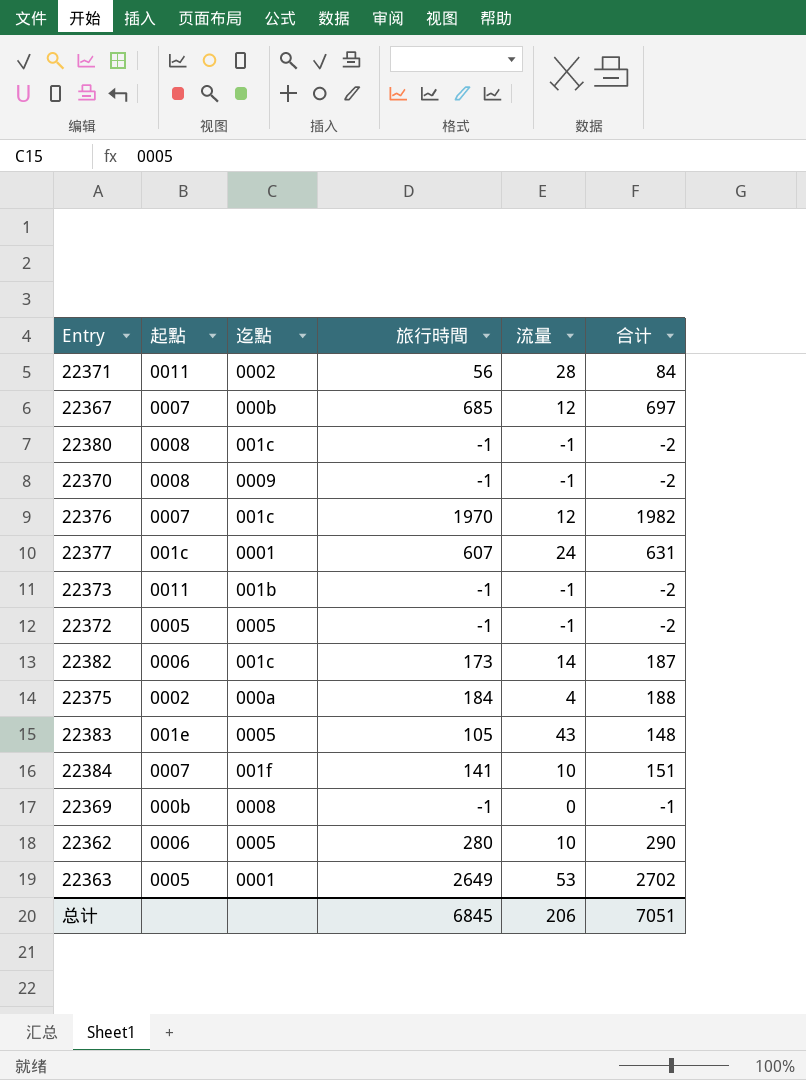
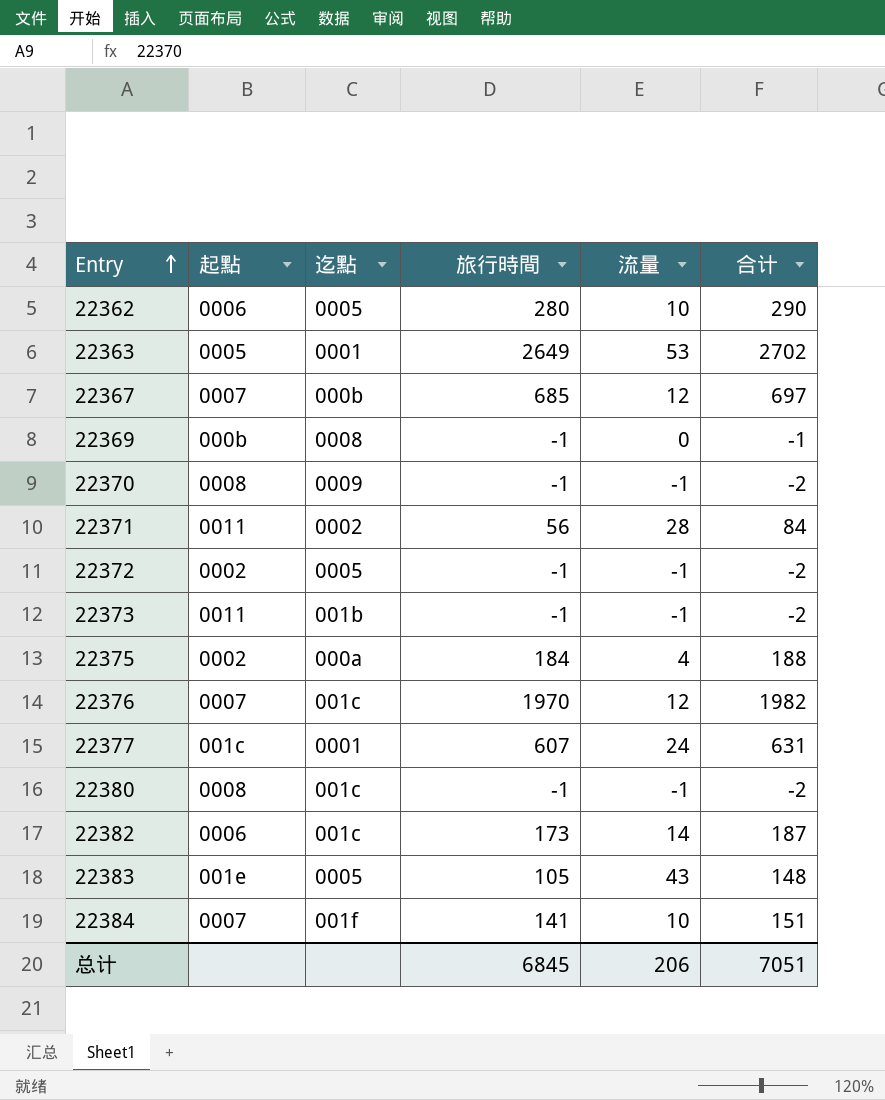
row order: none -> Entry ascending
22372 | 起點: 0005 -> 0002

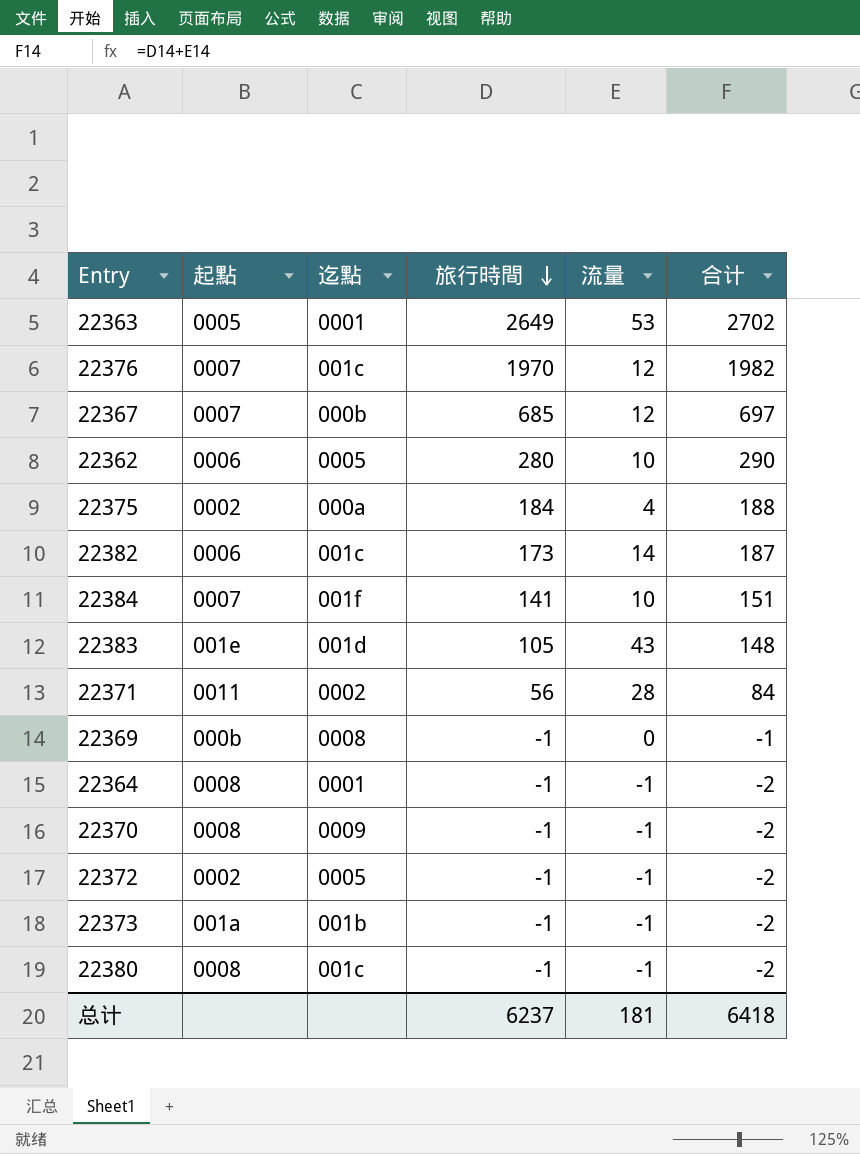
row order: Entry ascending -> 旅行時間 descending
row 22377: 001c | 0001 | 607 | 24 | 631 -> none
22383 | 迄點: 0005 -> 001d
row 22364: none -> 0008 | 0001 | -1 | -1 | -2
22373 | 起點: 0011 -> 001a
总计 | 旅行時間: 6845 -> 6237
总计 | 流量: 206 -> 181
总计 | 合计: 7051 -> 6418

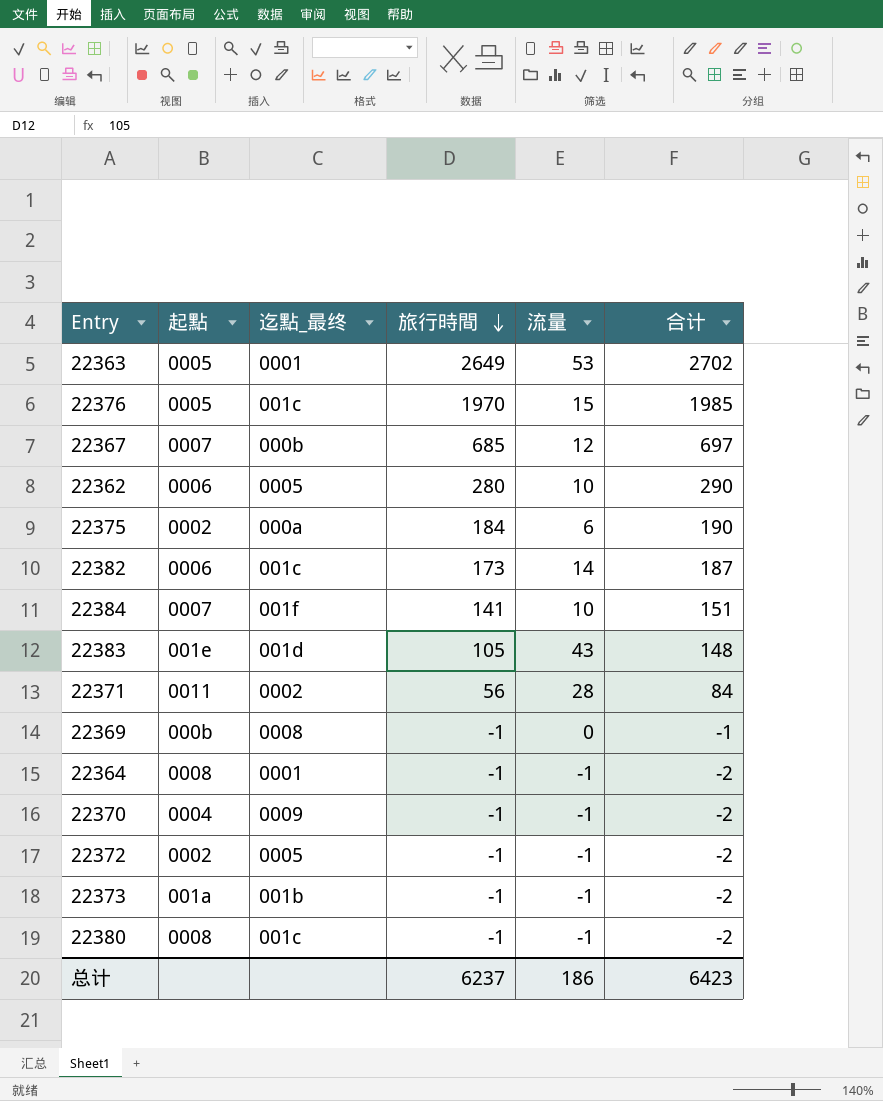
column name: 迄點 -> 迄點_最终
22376 | 起點: 0007 -> 0005
22376 | 流量: 12 -> 15
22376 | 合计: 1982 -> 1985
22375 | 流量: 4 -> 6
22375 | 合计: 188 -> 190
22370 | 起點: 0008 -> 0004
总计 | 流量: 181 -> 186
总计 | 合计: 6418 -> 6423

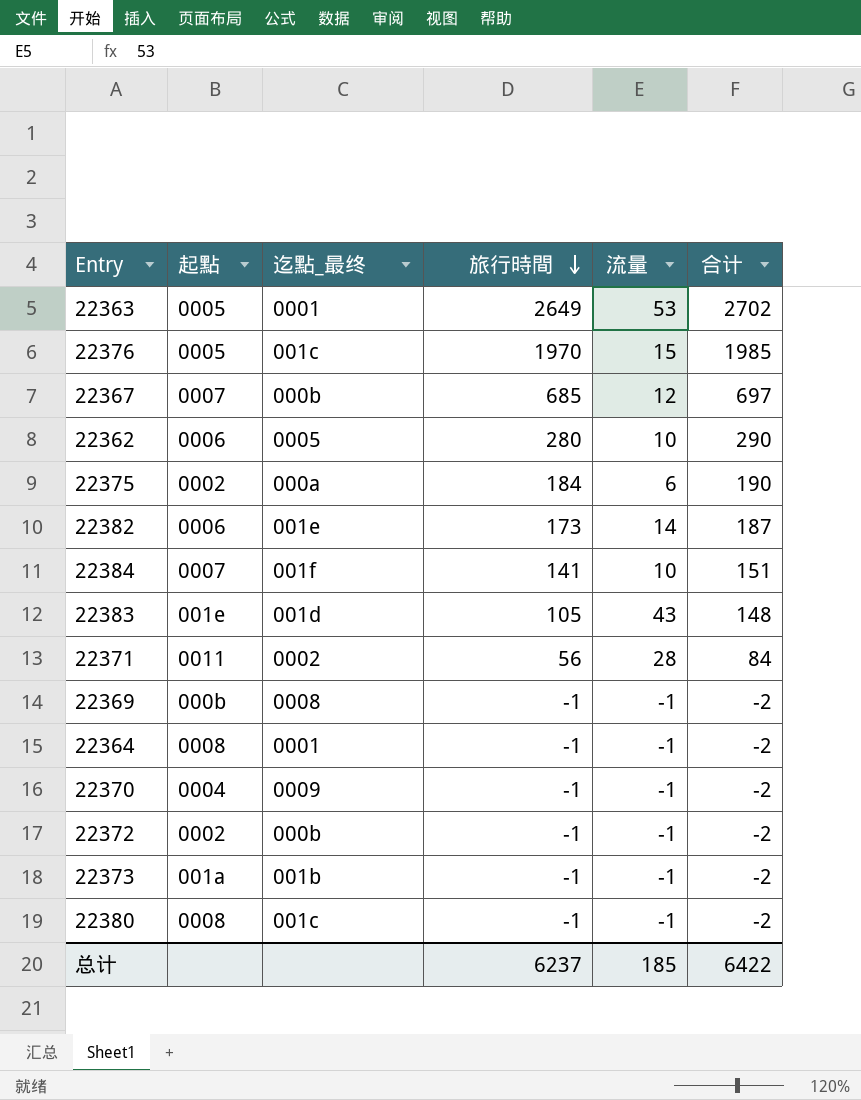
22382 | 迄點_最终: 001c -> 001e
22369 | 流量: 0 -> -1
22369 | 合计: -1 -> -2
22372 | 迄點_最终: 0005 -> 000b
总计 | 流量: 186 -> 185
总计 | 合计: 6423 -> 6422

